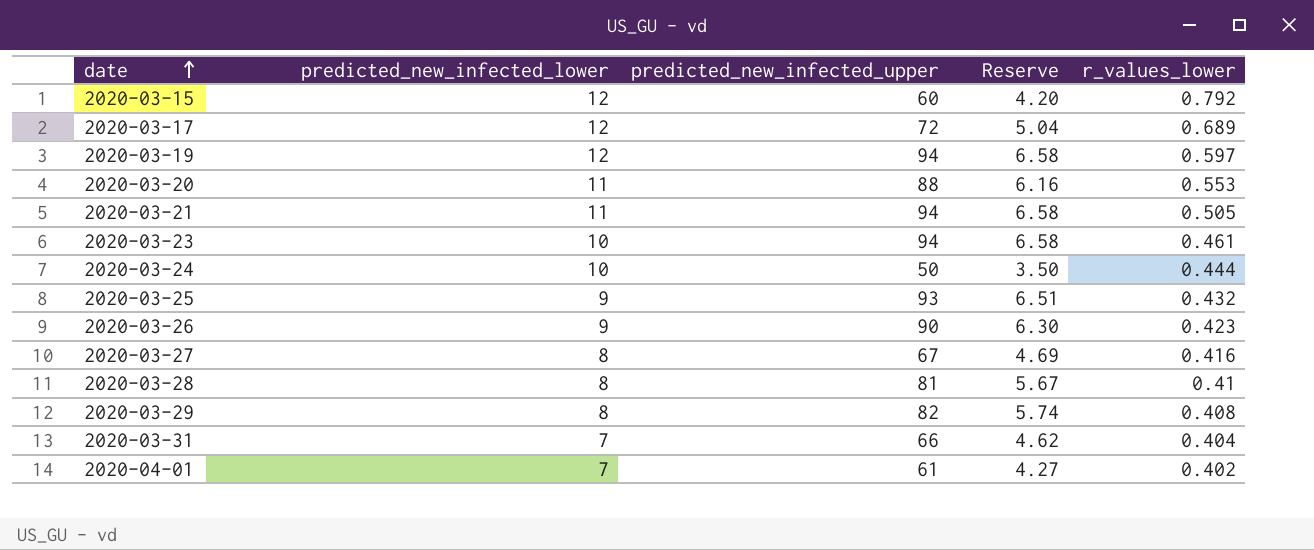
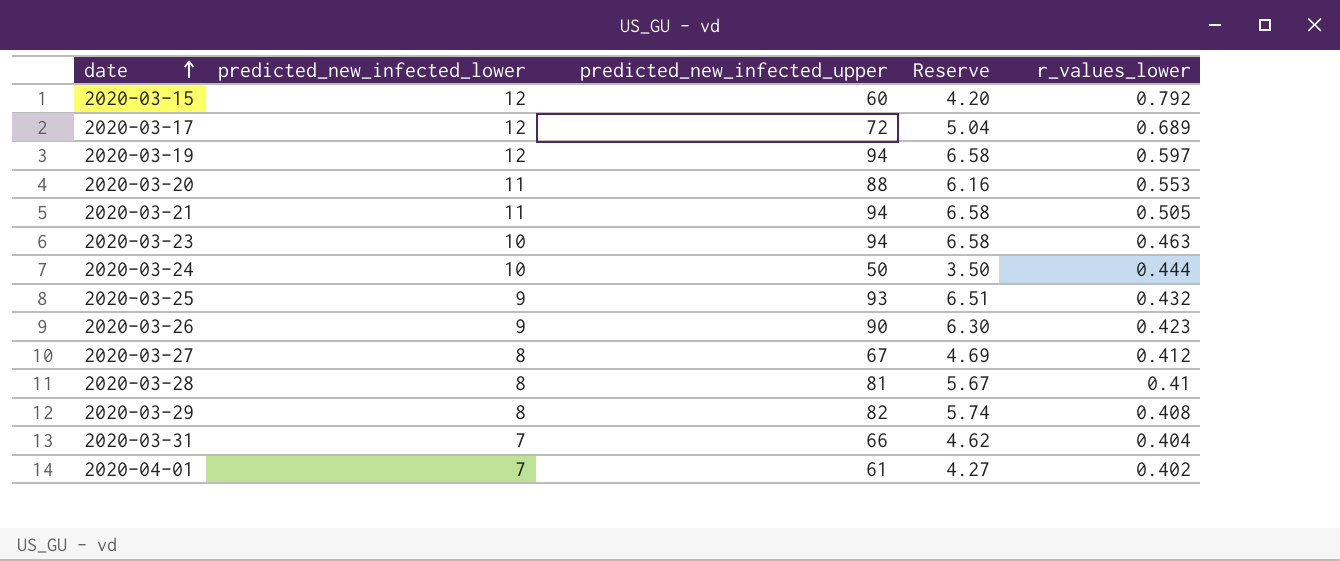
2020-03-23 | r_values_lower: 0.461 -> 0.463
2020-03-27 | r_values_lower: 0.416 -> 0.412

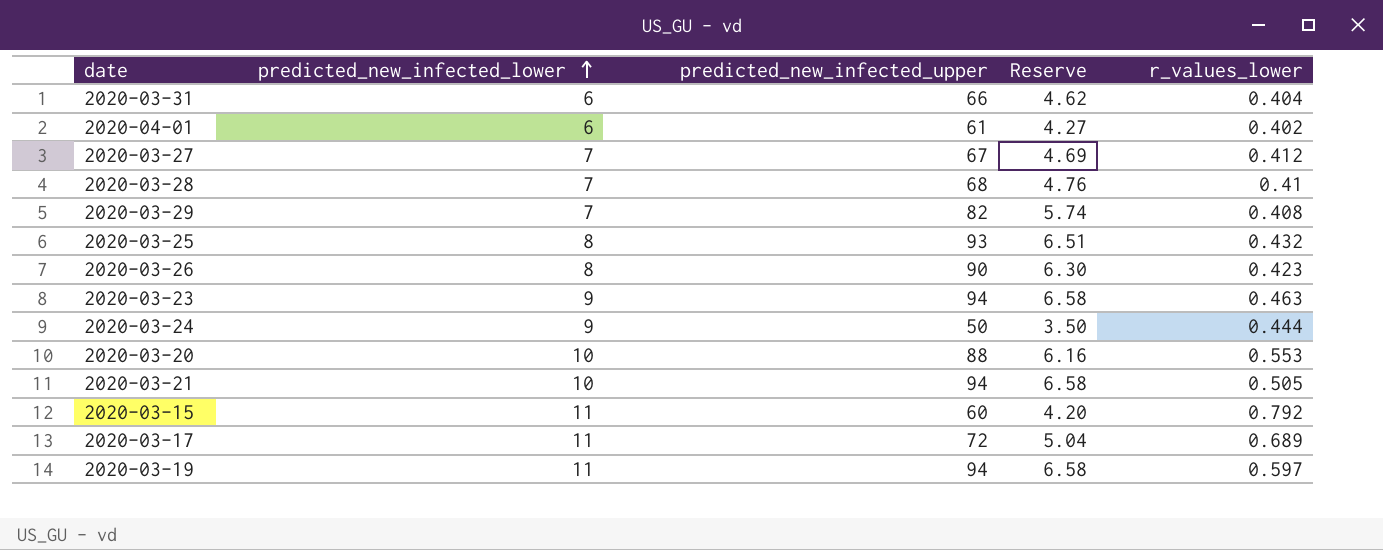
row order: date ascending -> predicted_new_infected_lower ascending
2020-03-31 | predicted_new_infected_lower: 7 -> 6
2020-04-01 | predicted_new_infected_lower: 7 -> 6
2020-03-27 | predicted_new_infected_lower: 8 -> 7
2020-03-28 | predicted_new_infected_lower: 8 -> 7
2020-03-28 | predicted_new_infected_upper: 81 -> 68
2020-03-28 | Reserve: 5.67 -> 4.76
2020-03-29 | predicted_new_infected_lower: 8 -> 7
2020-03-25 | predicted_new_infected_lower: 9 -> 8
2020-03-26 | predicted_new_infected_lower: 9 -> 8
2020-03-23 | predicted_new_infected_lower: 10 -> 9
2020-03-24 | predicted_new_infected_lower: 10 -> 9
2020-03-20 | predicted_new_infected_lower: 11 -> 10
2020-03-21 | predicted_new_infected_lower: 11 -> 10
2020-03-15 | predicted_new_infected_lower: 12 -> 11
2020-03-17 | predicted_new_infected_lower: 12 -> 11
2020-03-19 | predicted_new_infected_lower: 12 -> 11

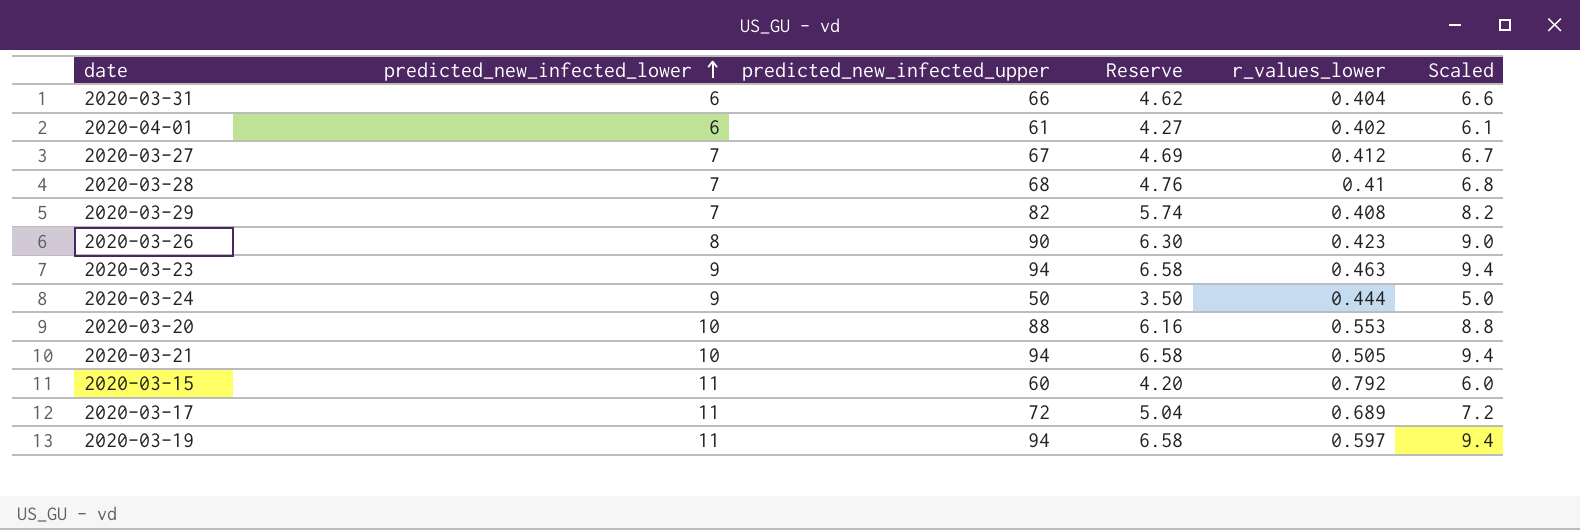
column Scaled | formula: none -> [predicted_new_infected_upper] * 0.1
row 2020-03-25: 8 | 93 | 6.51 | 0.432 -> none

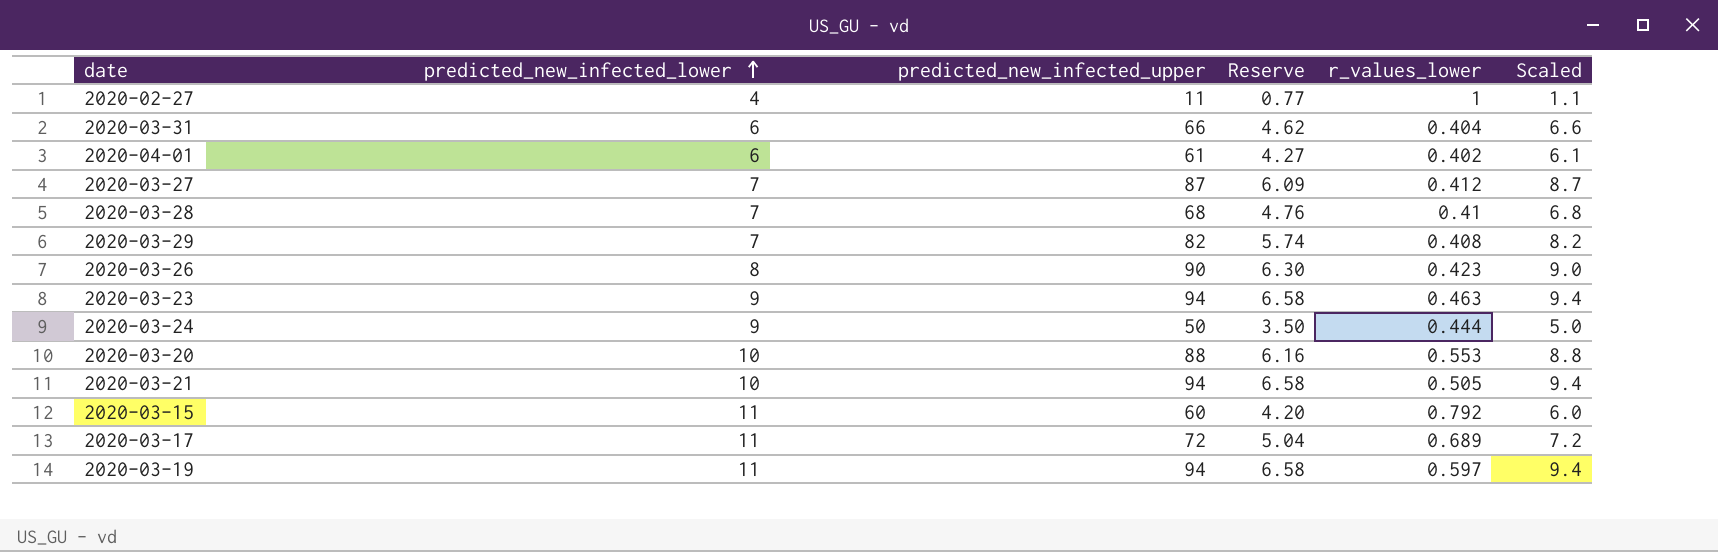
row 2020-02-27: none -> 4 | 11 | 0.77 | 1 | 1.1
2020-03-27 | predicted_new_infected_upper: 67 -> 87
2020-03-27 | Reserve: 4.69 -> 6.09
2020-03-27 | Scaled: 6.7 -> 8.7

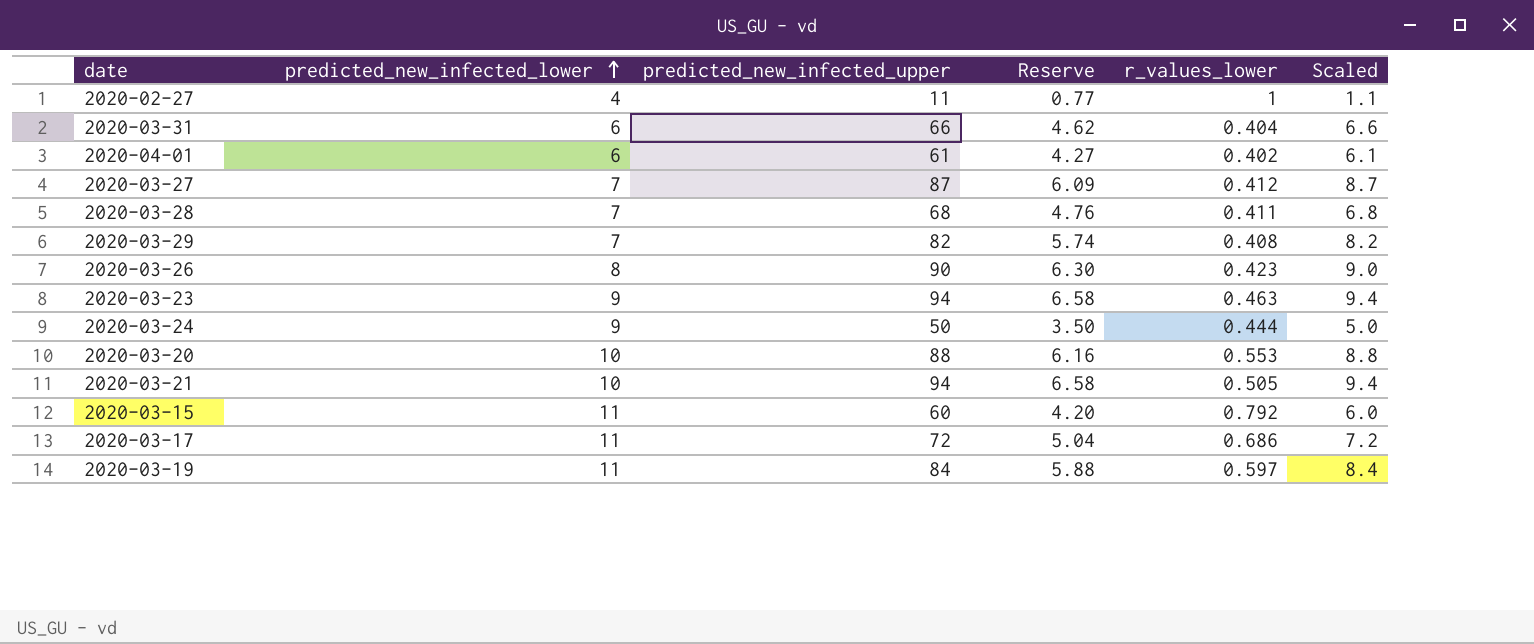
2020-03-28 | r_values_lower: 0.41 -> 0.411
2020-03-17 | r_values_lower: 0.689 -> 0.686
2020-03-19 | predicted_new_infected_upper: 94 -> 84
2020-03-19 | Reserve: 6.58 -> 5.88
2020-03-19 | Scaled: 9.4 -> 8.4

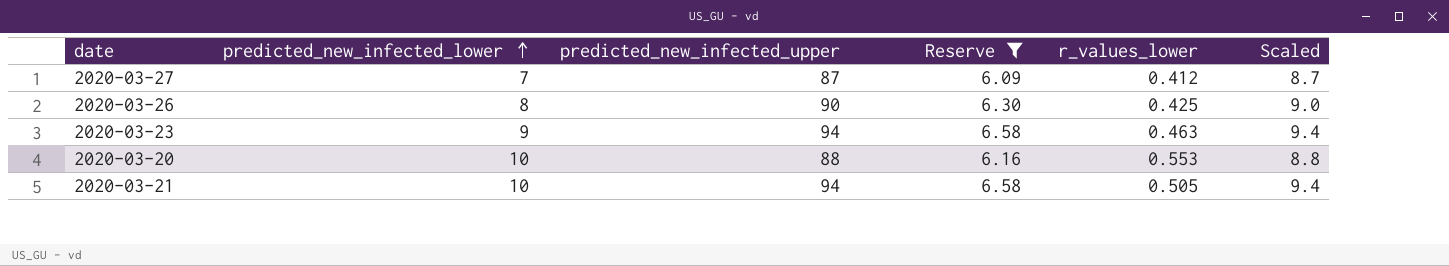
filter: none -> Reserve >= 6.09
2020-03-26 | r_values_lower: 0.423 -> 0.425

